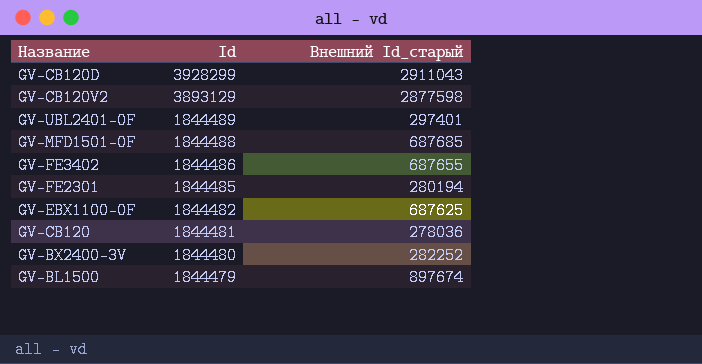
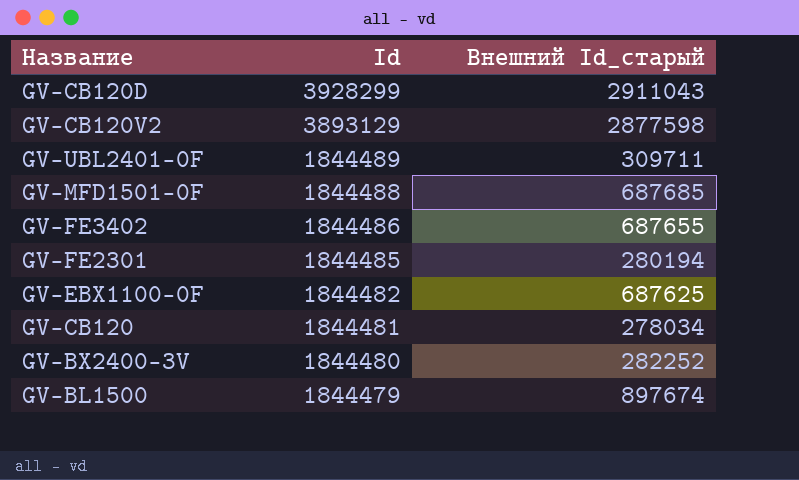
GV-UBL2401-0F | Внешний Id_старый: 297401 -> 309711
GV-CB120 | Внешний Id_старый: 278036 -> 278034

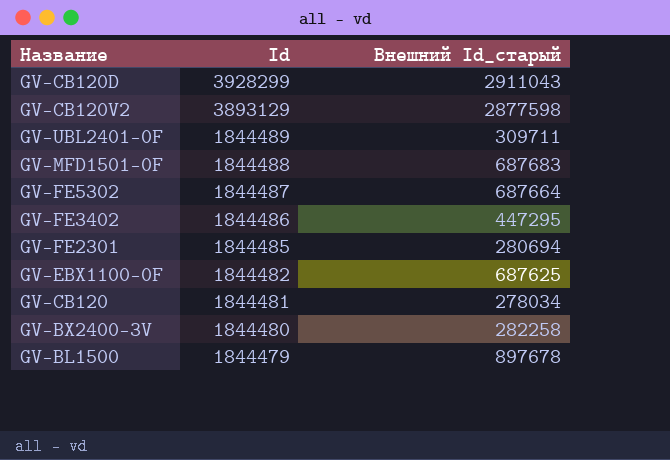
GV-MFD1501-0F | Внешний Id_старый: 687685 -> 687683
row GV-FE5302: none -> 1844487 | 687664
GV-FE3402 | Внешний Id_старый: 687655 -> 447295
GV-FE2301 | Внешний Id_старый: 280194 -> 280694
GV-BX2400-3V | Внешний Id_старый: 282252 -> 282258
GV-BL1500 | Внешний Id_старый: 897674 -> 897678

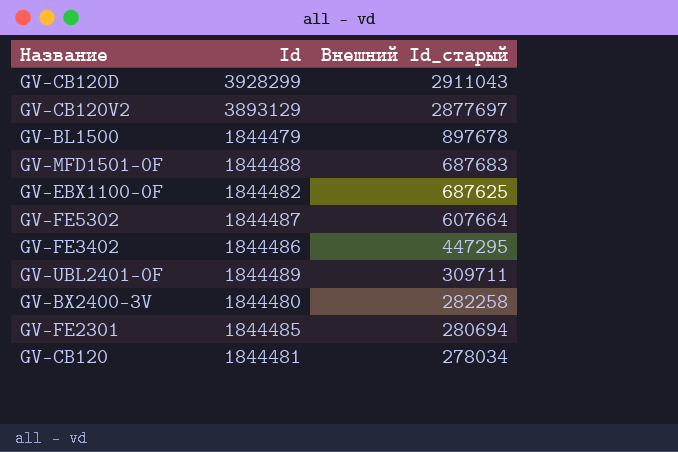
row order: Id descending -> Внешний Id_старый descending
GV-CB120V2 | Внешний Id_старый: 2877598 -> 2877697
GV-FE5302 | Внешний Id_старый: 687664 -> 607664

